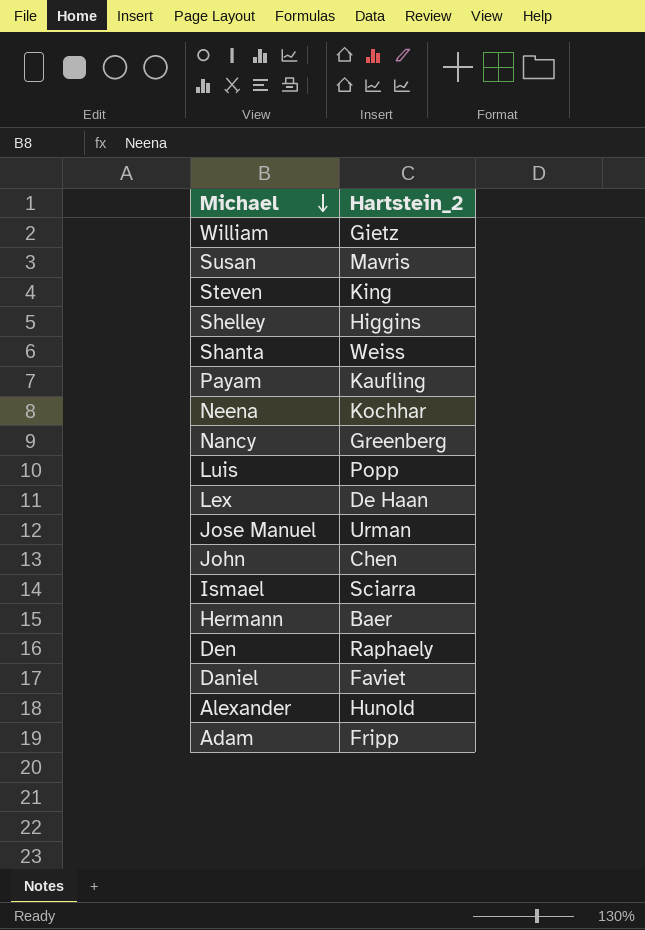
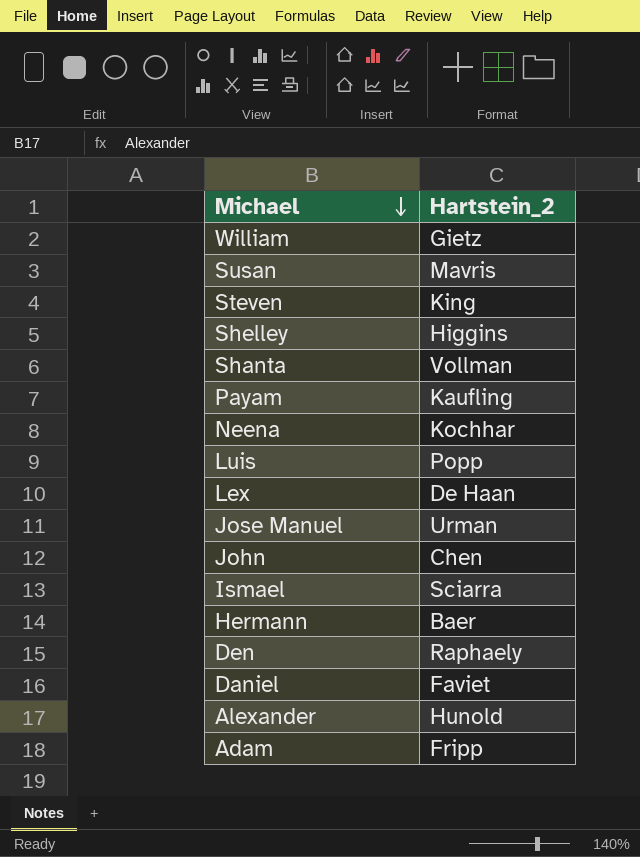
row Nancy: Greenberg -> none
Shanta | Hartstein_2: Weiss -> Vollman

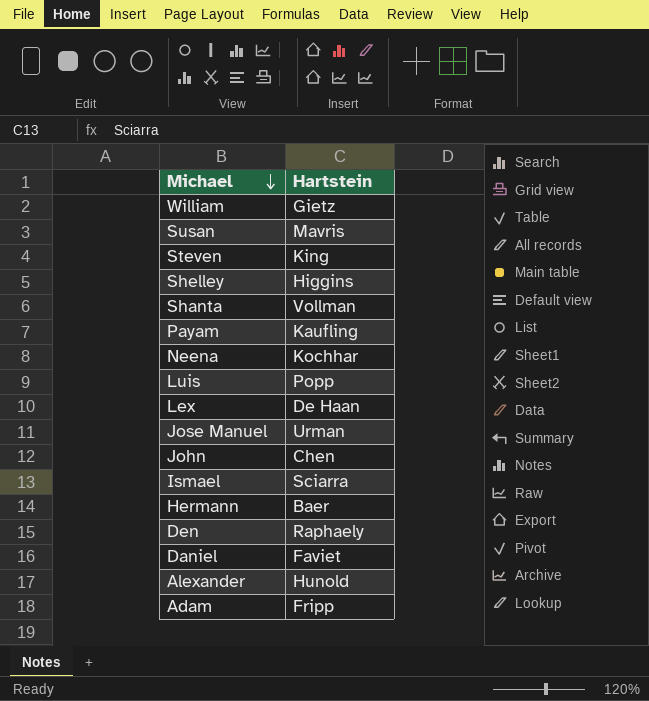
column name: Hartstein_2 -> Hartstein

